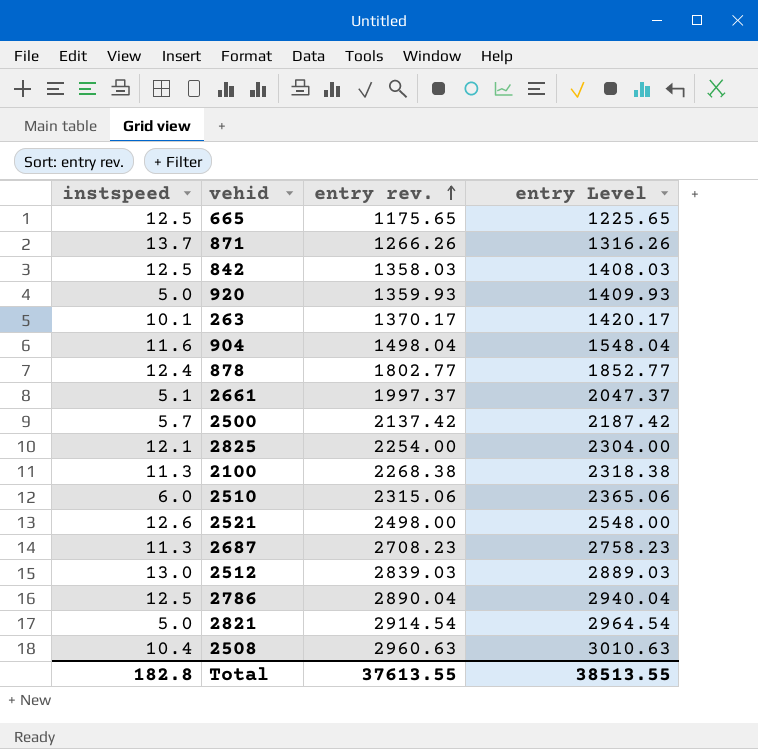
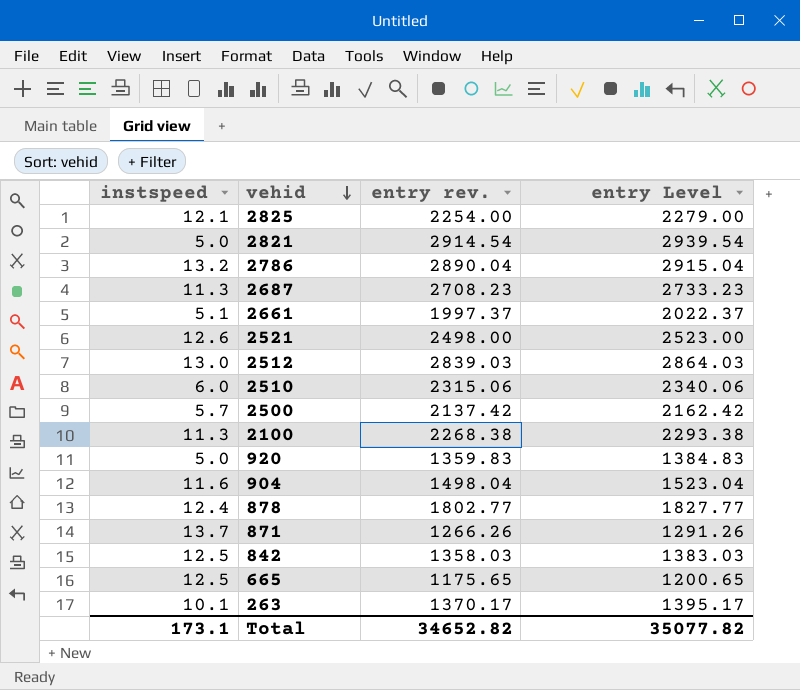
row order: entry rev. ascending -> vehid descending
column entry Level | formula: [entry rev.] + 50 -> [entry rev.] + 25
row 2508: 10.4 | 2960.63 | 3010.63 -> none
2786 | instspeed: 12.5 -> 13.2
920 | entry rev.: 1359.93 -> 1359.83
Total | instspeed: 182.8 -> 173.1
Total | entry rev.: 37613.55 -> 34652.82
Total | entry Level: 38513.55 -> 35077.82

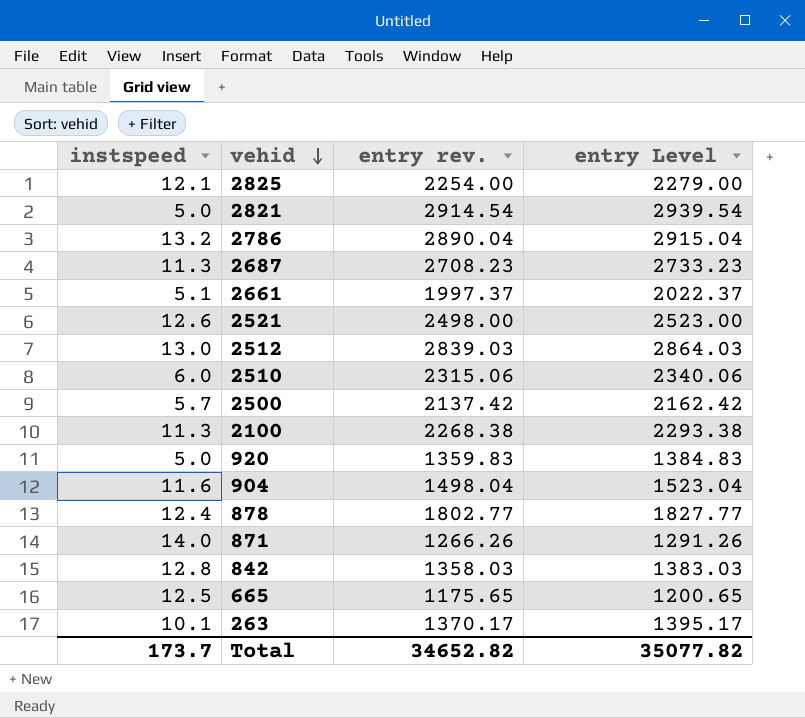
871 | instspeed: 13.7 -> 14.0
842 | instspeed: 12.5 -> 12.8
Total | instspeed: 173.1 -> 173.7

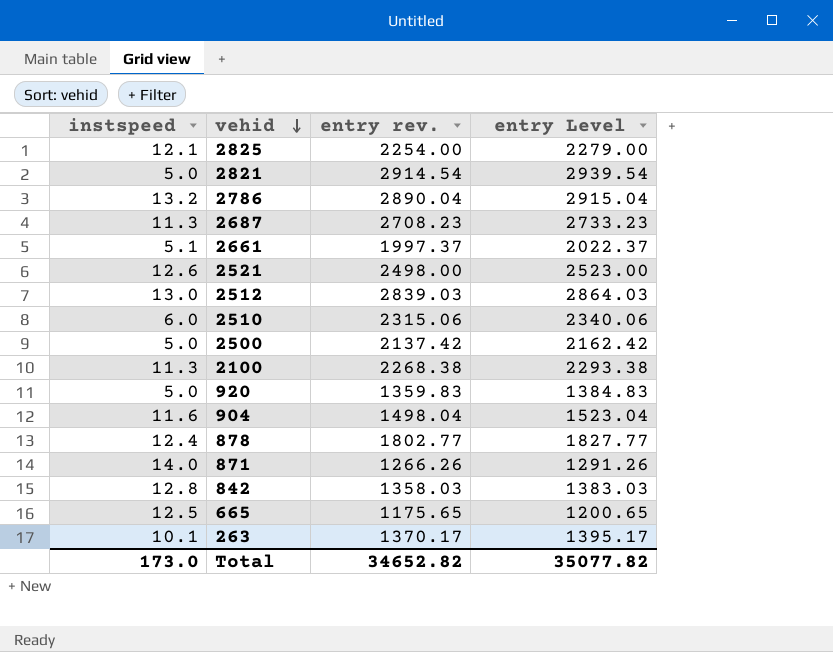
2500 | instspeed: 5.7 -> 5.0
Total | instspeed: 173.7 -> 173.0

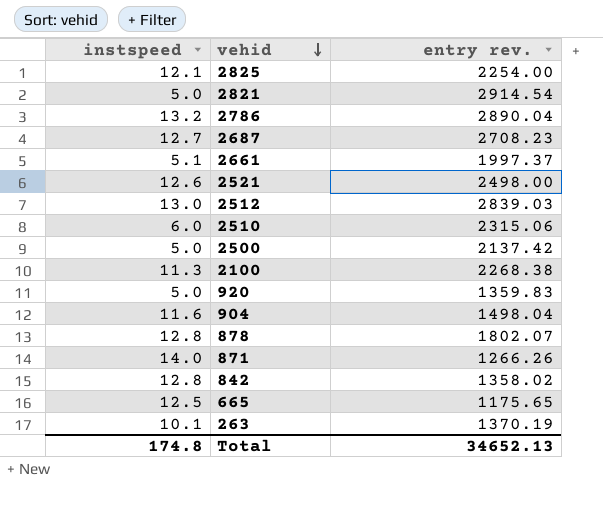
column entry Level | formula: [entry rev.] + 25 -> none
2687 | instspeed: 11.3 -> 12.7
878 | instspeed: 12.4 -> 12.8
878 | entry rev.: 1802.77 -> 1802.07
842 | entry rev.: 1358.03 -> 1358.02
263 | entry rev.: 1370.17 -> 1370.19
Total | instspeed: 173.0 -> 174.8
Total | entry rev.: 34652.82 -> 34652.13

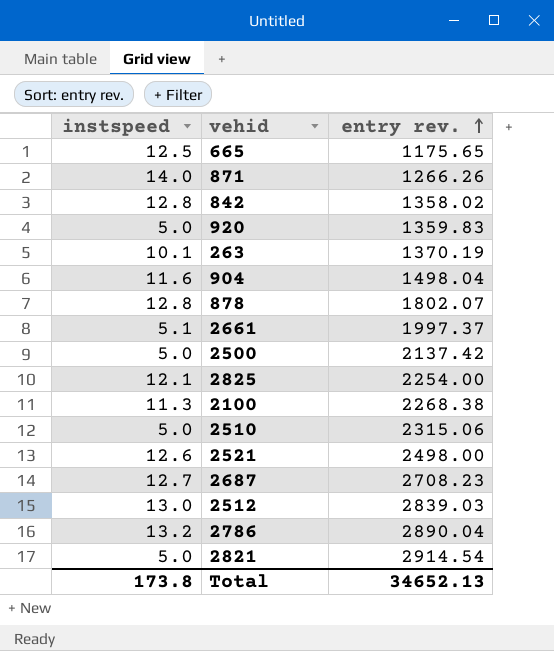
row order: vehid descending -> entry rev. ascending
2510 | instspeed: 6.0 -> 5.0
Total | instspeed: 174.8 -> 173.8

